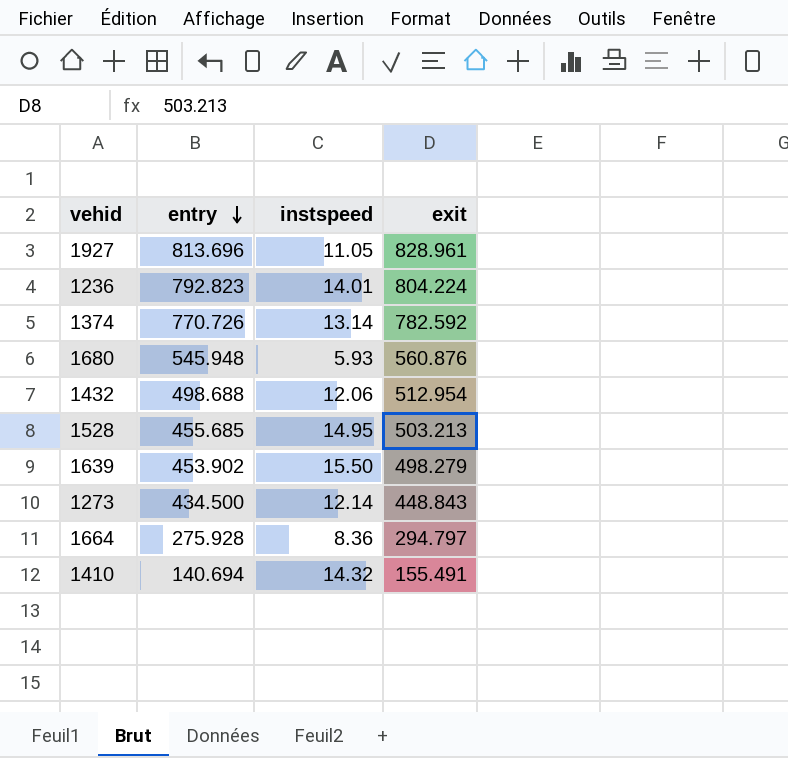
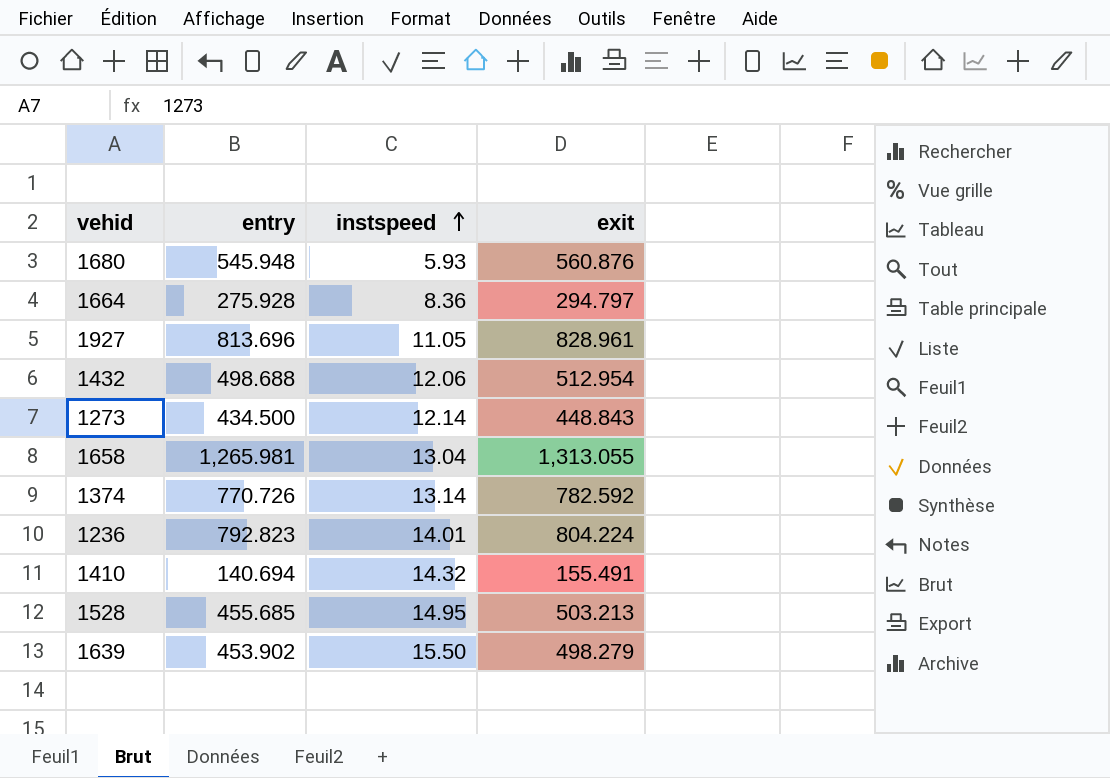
row order: entry descending -> instspeed ascending
row 1658: none -> 1,265.981 | 13.04 | 1,313.055

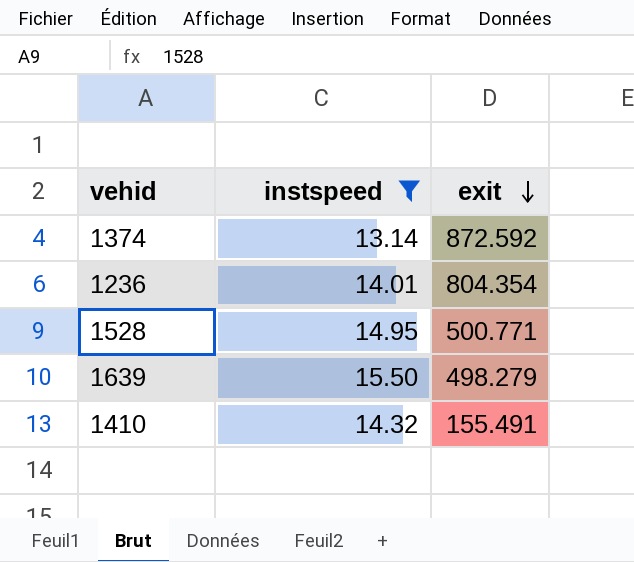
filter: none -> instspeed >= 13.14
row order: instspeed ascending -> exit descending
column entry | position: 2 -> none
1374 | exit: 782.592 -> 872.592
1236 | exit: 804.224 -> 804.354
1528 | exit: 503.213 -> 500.771

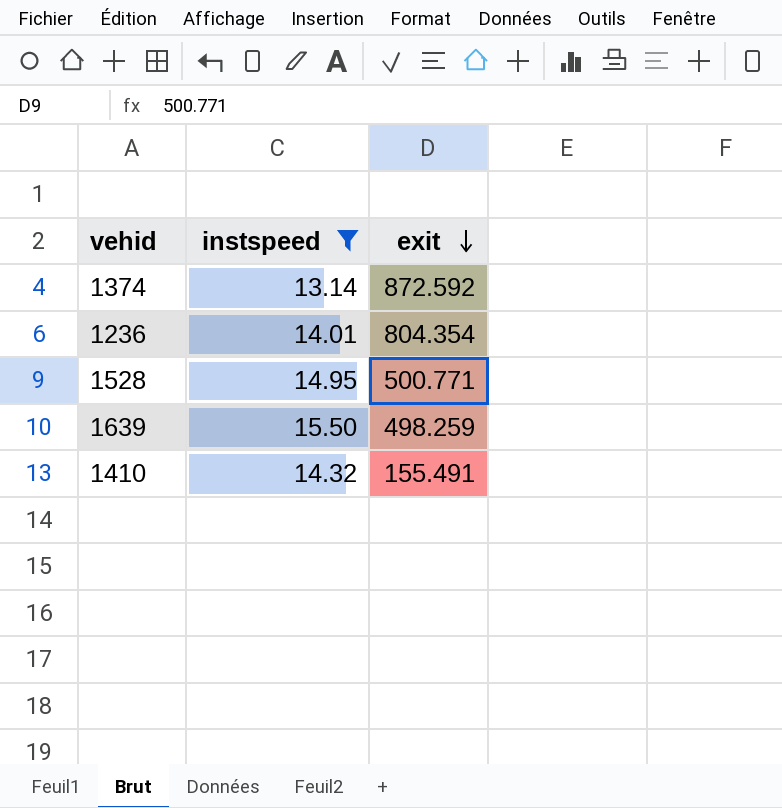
1639 | exit: 498.279 -> 498.259

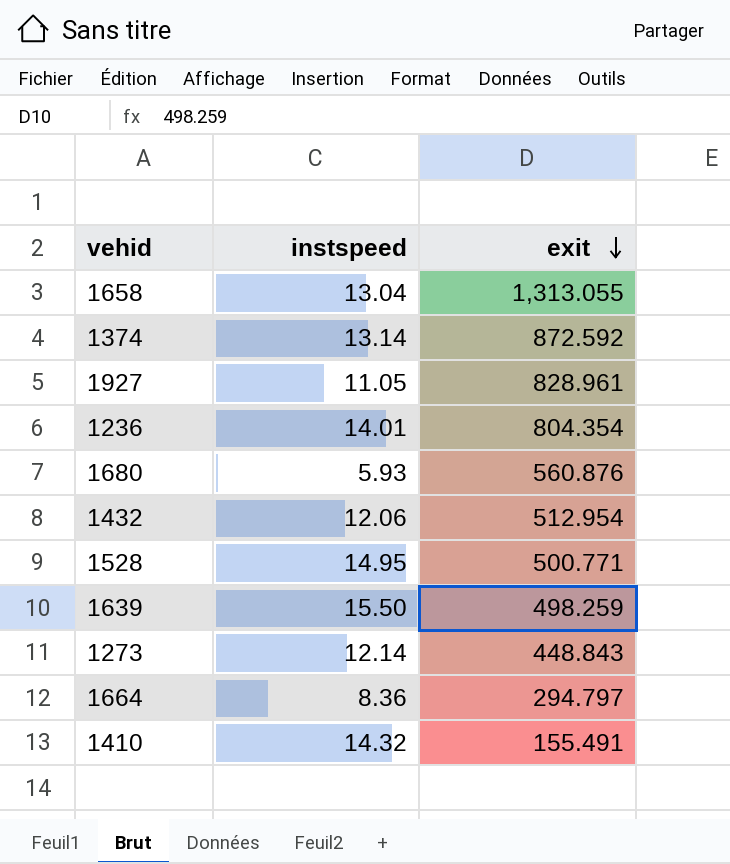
filter: instspeed >= 13.14 -> none

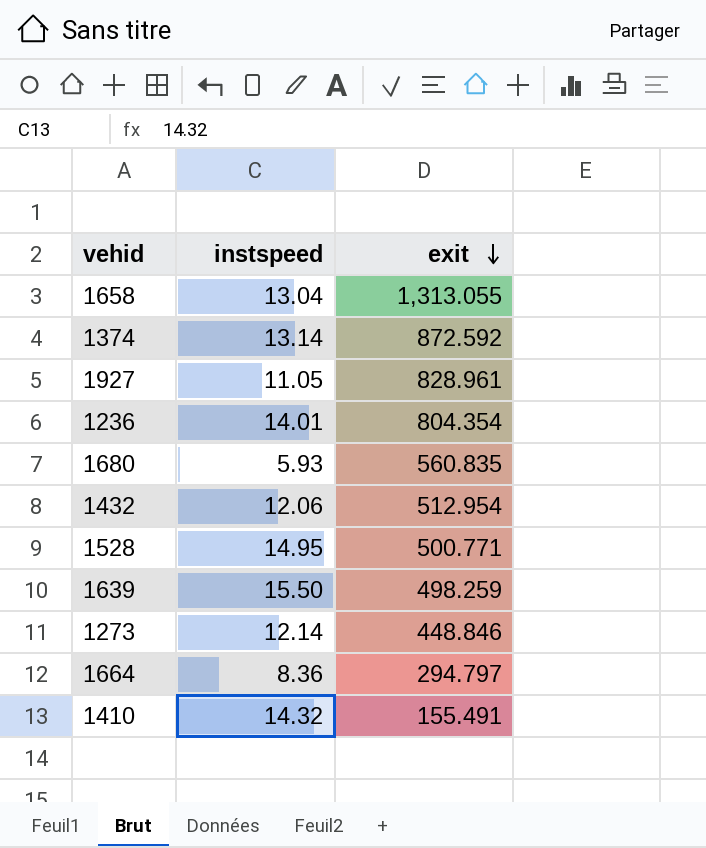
1680 | exit: 560.876 -> 560.835
1273 | exit: 448.843 -> 448.846

